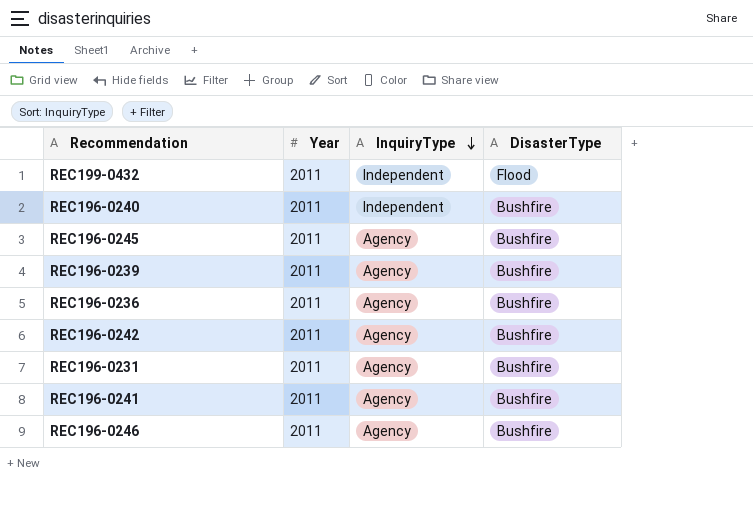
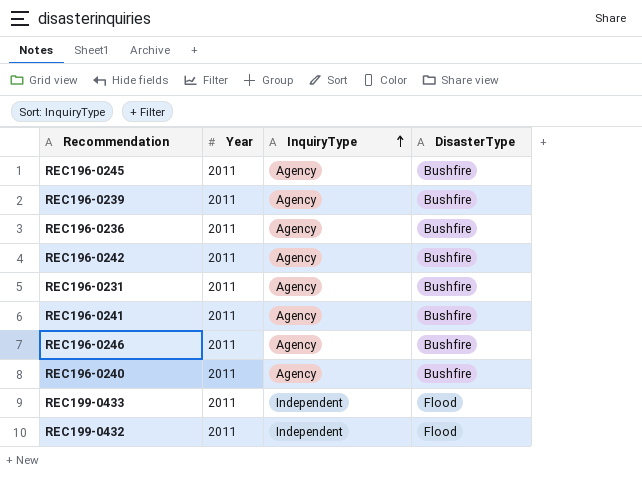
row order: InquiryType descending -> InquiryType ascending
REC196-0240 | InquiryType: Independent -> Agency
row REC199-0433: none -> 2011 | Independent | Flood

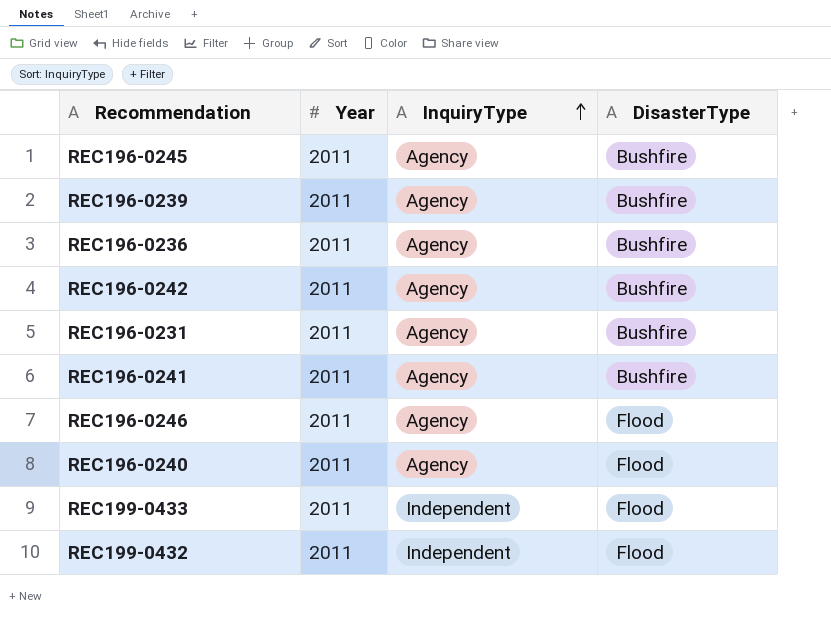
REC196-0246 | DisasterType: Bushfire -> Flood
REC196-0240 | DisasterType: Bushfire -> Flood

